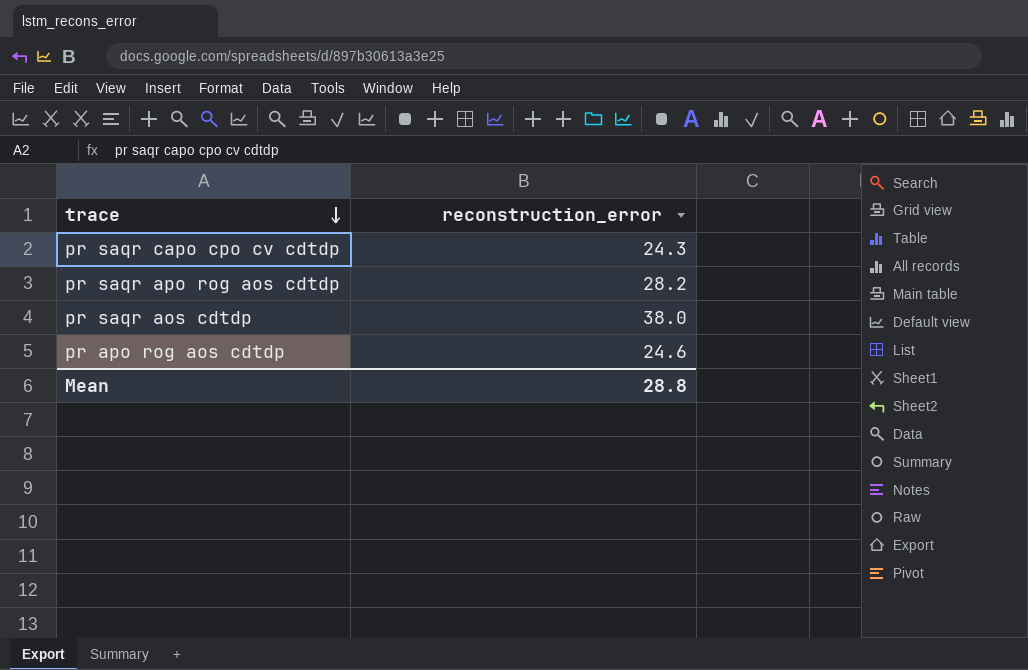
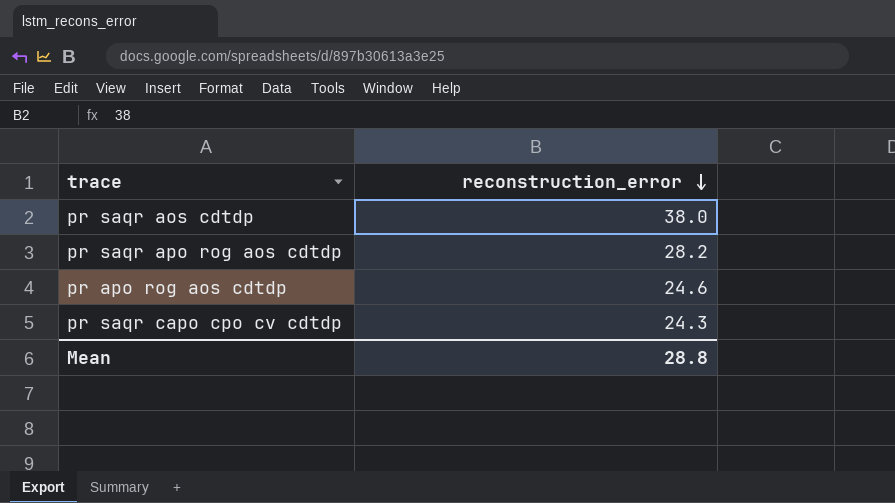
row order: trace descending -> reconstruction_error descending

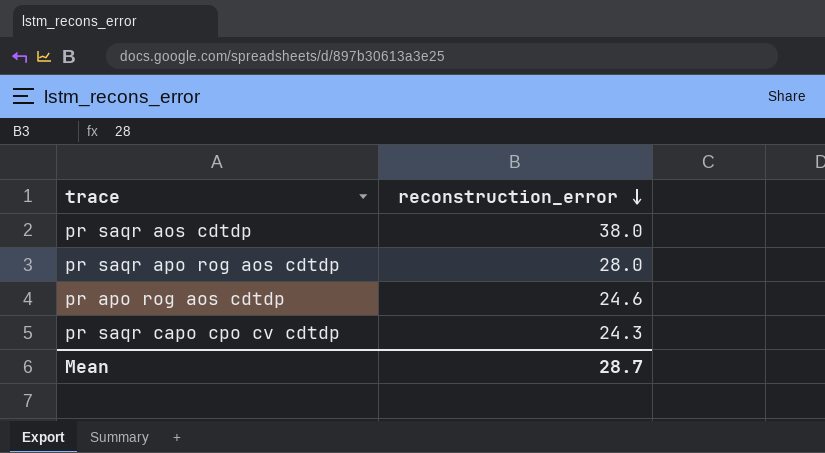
pr saqr apo rog aos cdtdp | reconstruction_error: 28.2 -> 28.0
Mean | reconstruction_error: 28.8 -> 28.7

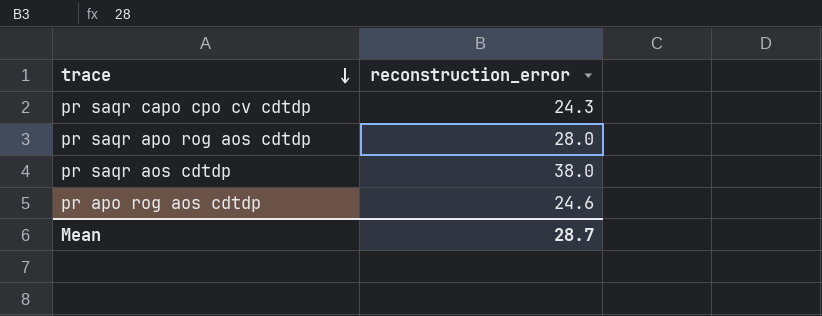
row order: reconstruction_error descending -> trace descending

